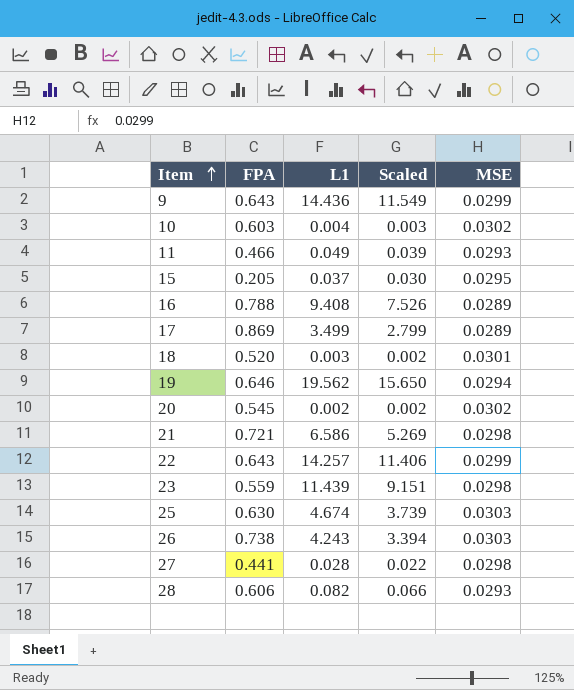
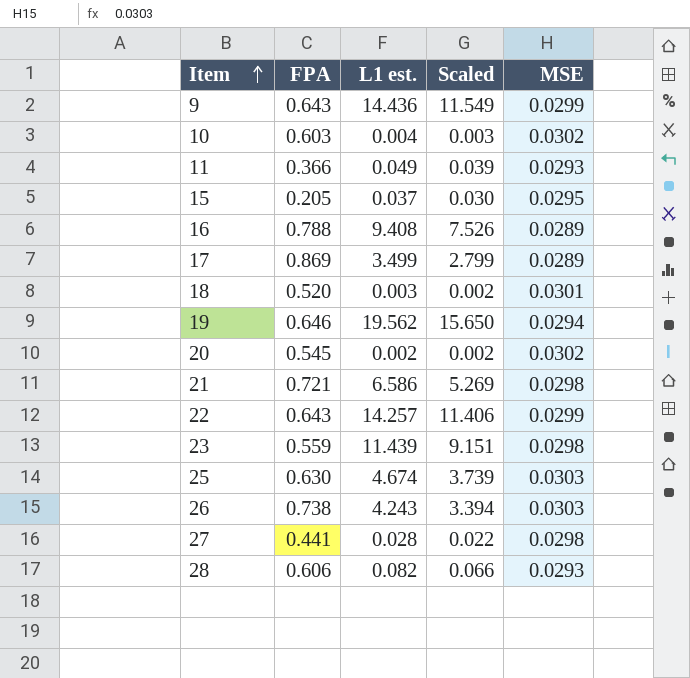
column name: L1 -> L1 est.
11 | FPA: 0.466 -> 0.366

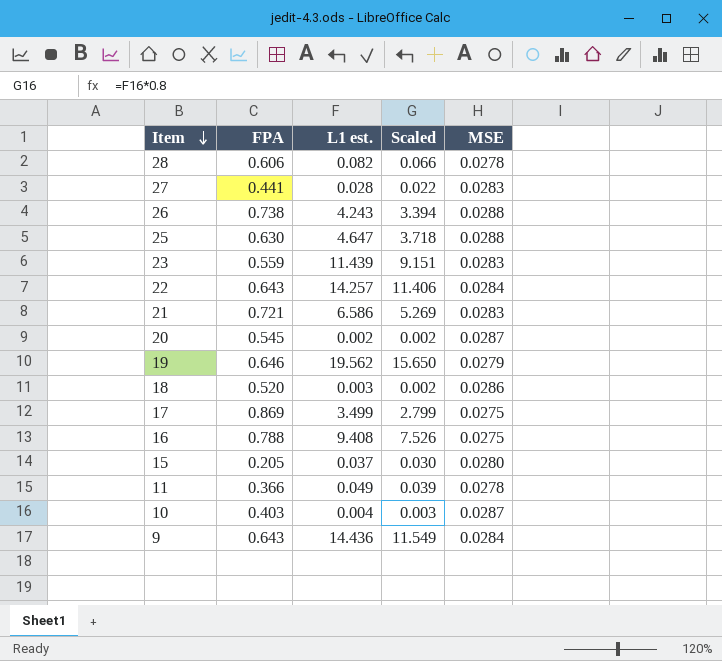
row order: Item ascending -> Item descending
28 | MSE: 0.0293 -> 0.0278
27 | MSE: 0.0298 -> 0.0283
26 | MSE: 0.0303 -> 0.0288
25 | L1 est.: 4.674 -> 4.647
25 | Scaled: 3.739 -> 3.718
25 | MSE: 0.0303 -> 0.0288
23 | MSE: 0.0298 -> 0.0283
22 | MSE: 0.0299 -> 0.0284
21 | MSE: 0.0298 -> 0.0283
20 | MSE: 0.0302 -> 0.0287
19 | MSE: 0.0294 -> 0.0279
18 | MSE: 0.0301 -> 0.0286
17 | MSE: 0.0289 -> 0.0275
16 | MSE: 0.0289 -> 0.0275
15 | MSE: 0.0295 -> 0.0280
11 | MSE: 0.0293 -> 0.0278
10 | FPA: 0.603 -> 0.403
10 | MSE: 0.0302 -> 0.0287
9 | MSE: 0.0299 -> 0.0284

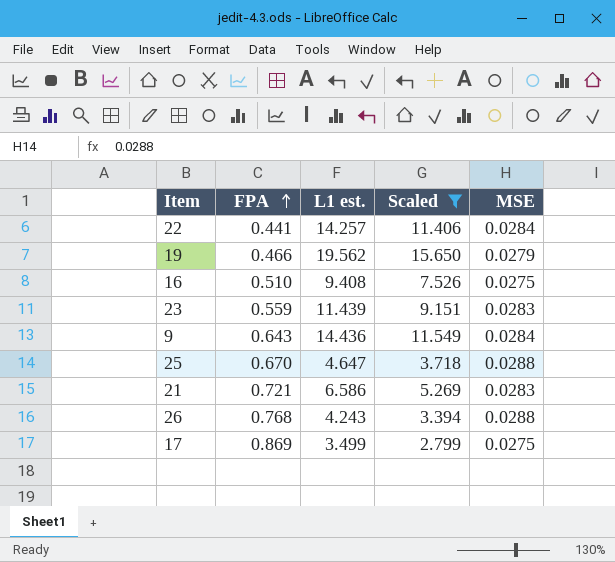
filter: none -> Scaled >= 2.799
row order: Item descending -> FPA ascending
22 | FPA: 0.643 -> 0.441
19 | FPA: 0.646 -> 0.466
16 | FPA: 0.788 -> 0.510
25 | FPA: 0.630 -> 0.670
26 | FPA: 0.738 -> 0.768

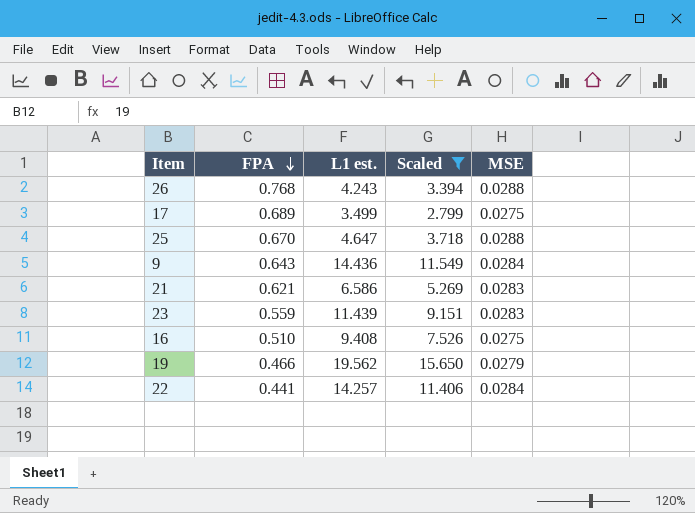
row order: FPA ascending -> FPA descending
17 | FPA: 0.869 -> 0.689
21 | FPA: 0.721 -> 0.621

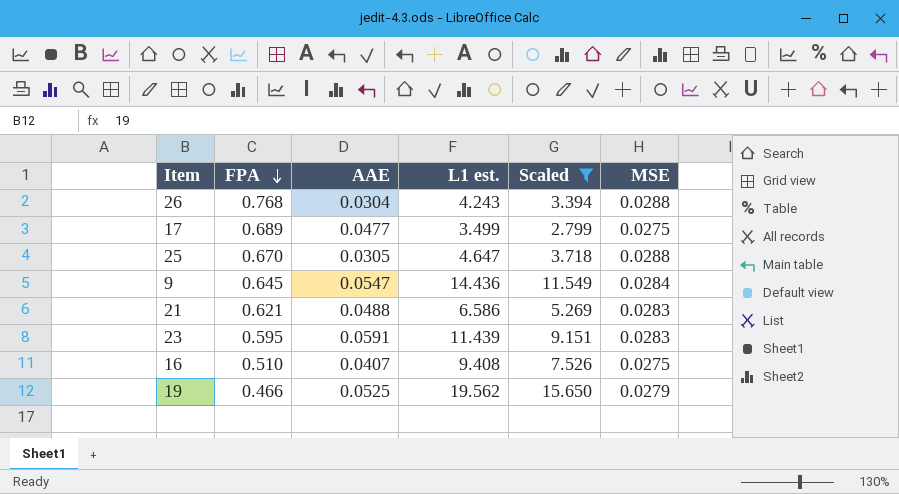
column AAE | position: none -> 3
row 22: 0.441 | 14.257 | 11.406 | 0.0284 -> none
9 | FPA: 0.643 -> 0.645
23 | FPA: 0.559 -> 0.595

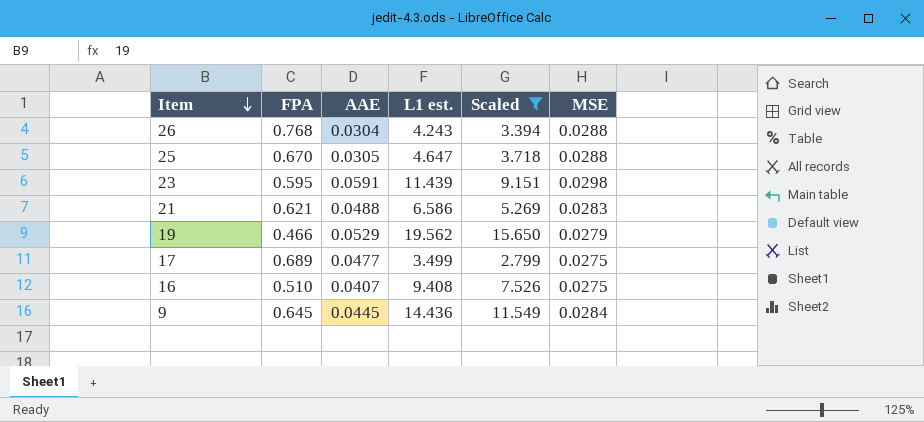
row order: FPA descending -> Item descending
23 | MSE: 0.0283 -> 0.0298
19 | AAE: 0.0525 -> 0.0529
9 | AAE: 0.0547 -> 0.0445

